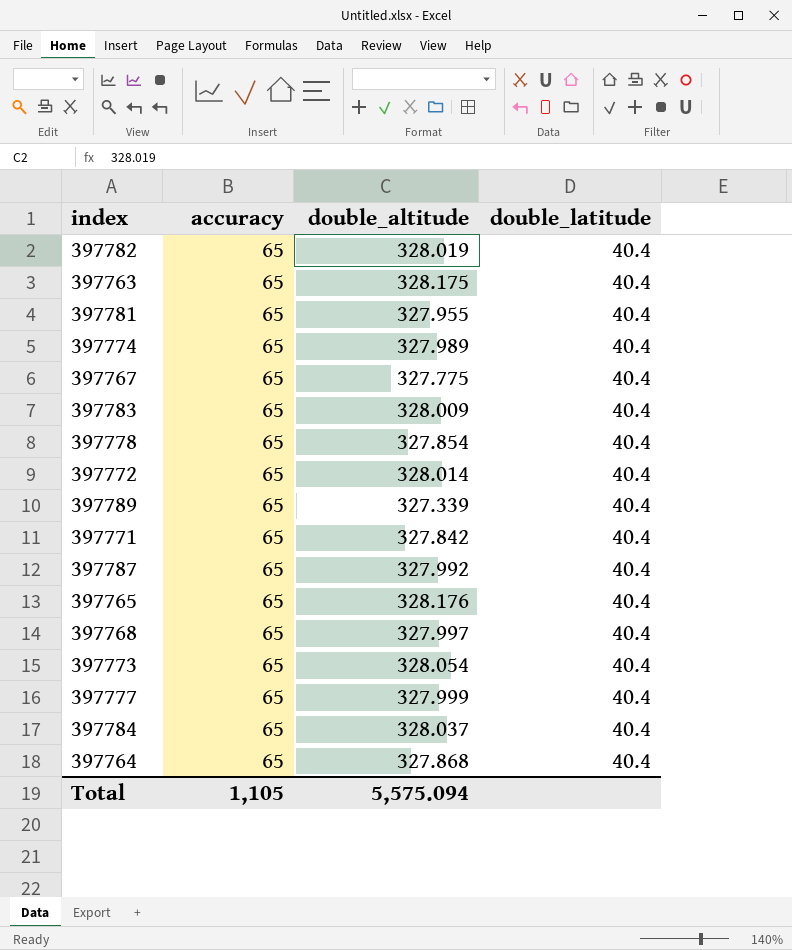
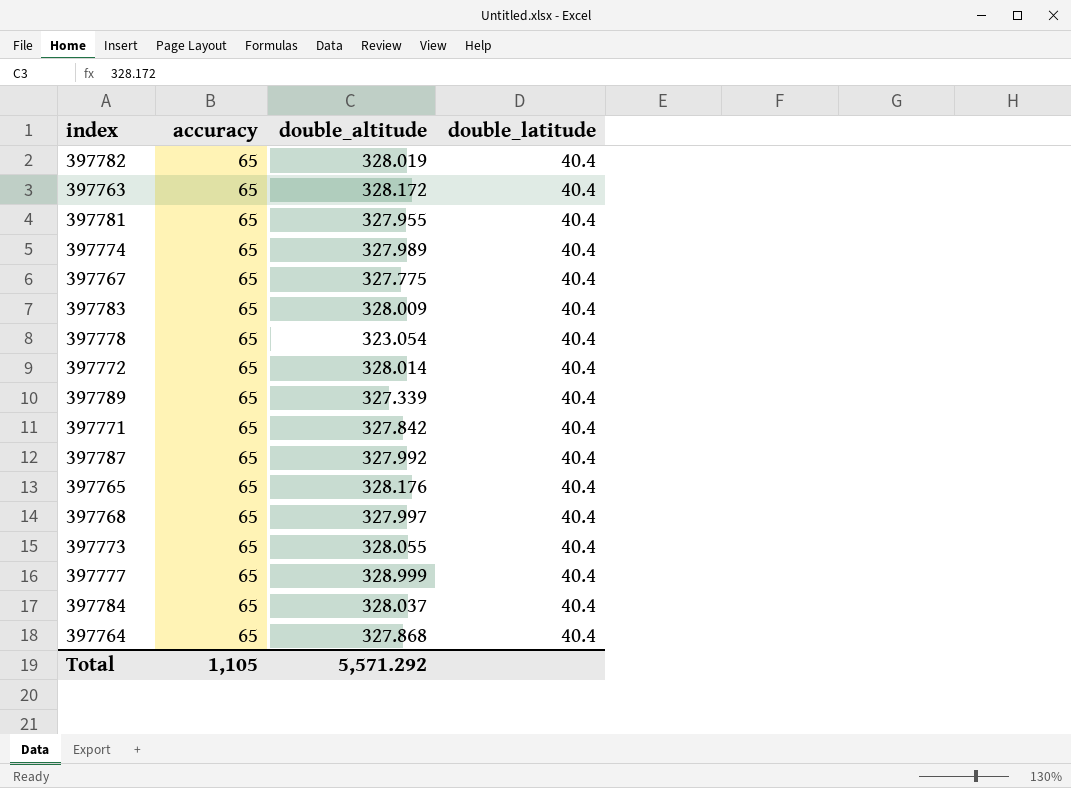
397763 | double_altitude: 328.175 -> 328.172
397778 | double_altitude: 327.854 -> 323.054
397773 | double_altitude: 328.054 -> 328.055
397777 | double_altitude: 327.999 -> 328.999
Total | double_altitude: 5,575.094 -> 5,571.292

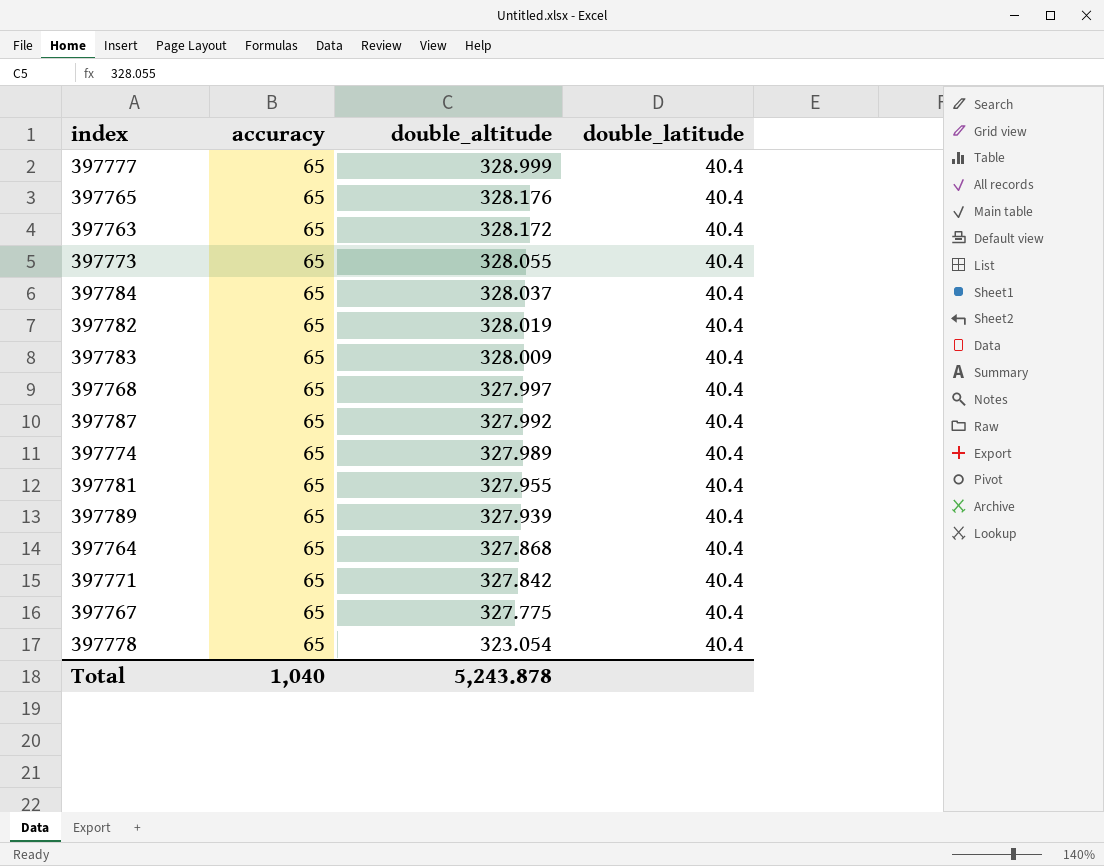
row order: none -> double_altitude descending
row 397772: 65 | 328.014 | 40.4 -> none
397789 | double_altitude: 327.339 -> 327.939
Total | accuracy: 1,105 -> 1,040
Total | double_altitude: 5,571.292 -> 5,243.878

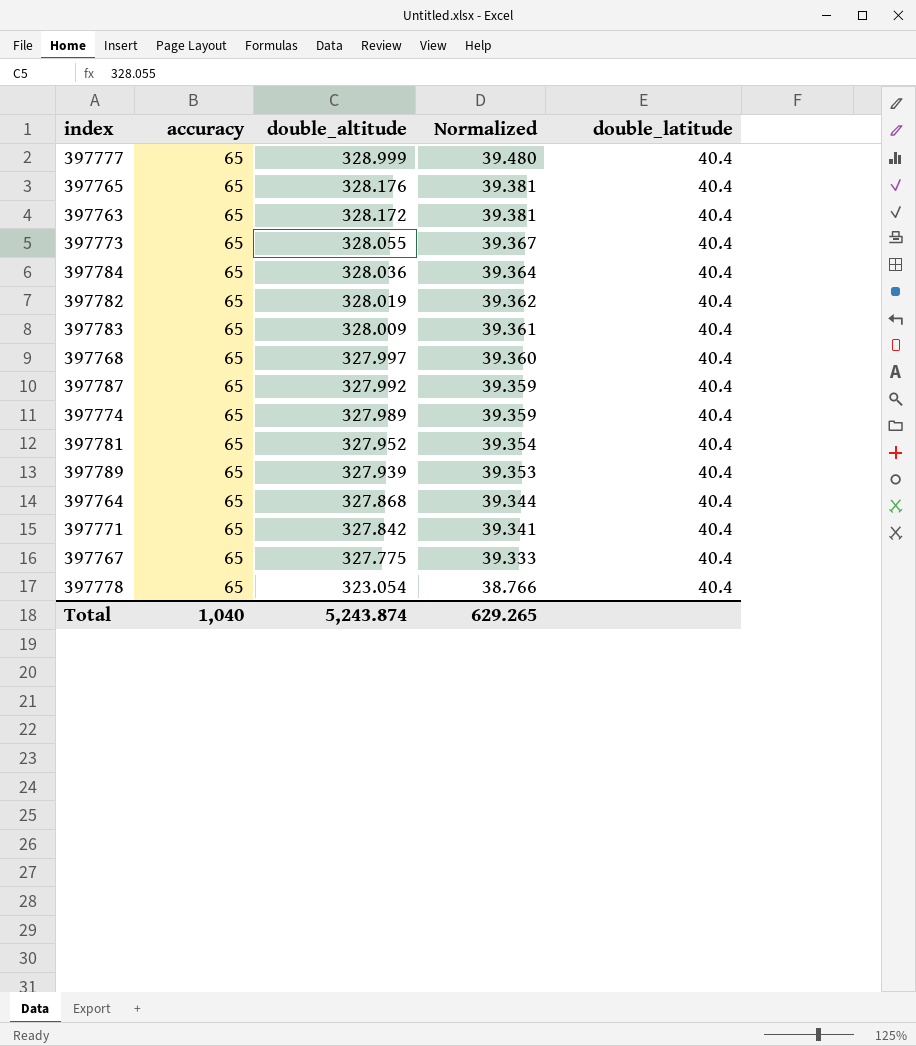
column Normalized | formula: none -> [double_altitude] * 0.12
397784 | double_altitude: 328.037 -> 328.036
397781 | double_altitude: 327.955 -> 327.952
Total | double_altitude: 5,243.878 -> 5,243.874

